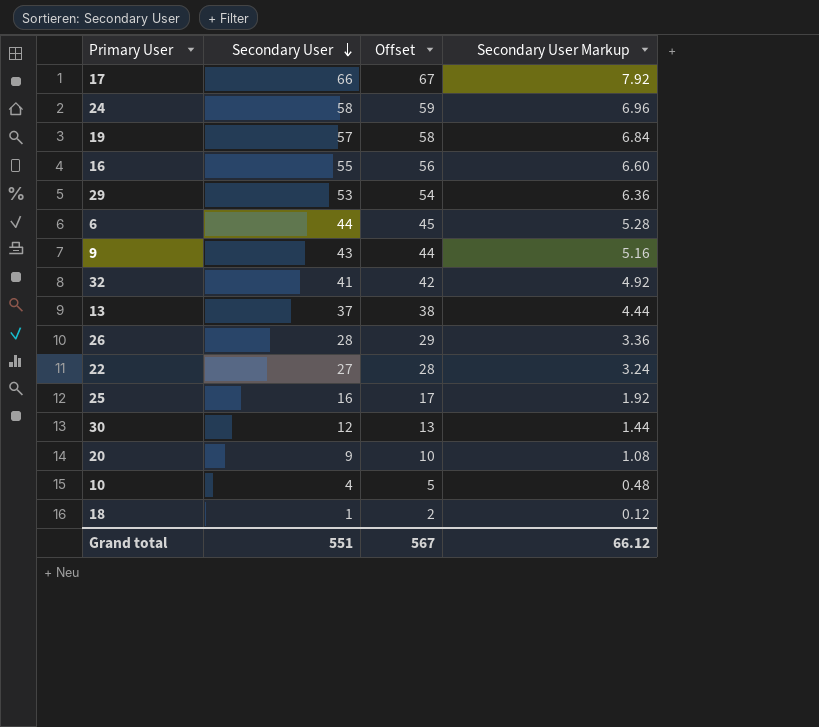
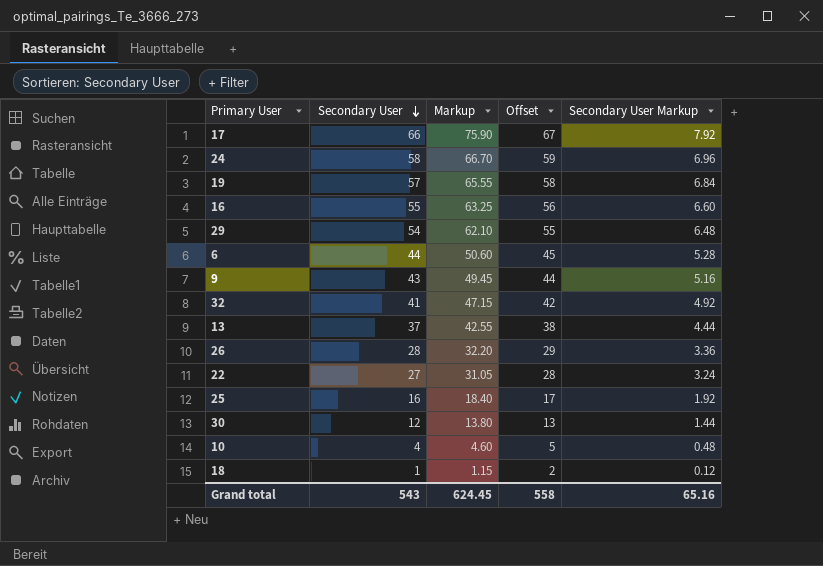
column Markup | formula: none -> [Secondary User] * 1.15
row 20: 9 | 10 | 1.08 -> none
29 | Secondary User: 53 -> 54
29 | Offset: 54 -> 55
29 | Secondary User Markup: 6.36 -> 6.48
Grand total | Secondary User: 551 -> 543
Grand total | Offset: 567 -> 558
Grand total | Secondary User Markup: 66.12 -> 65.16

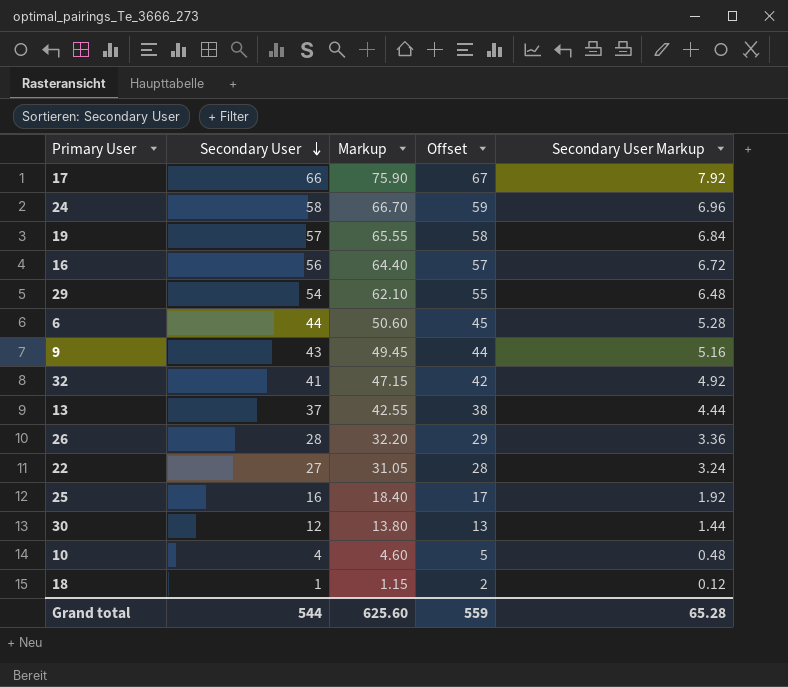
16 | Secondary User: 55 -> 56
16 | Markup: 63.25 -> 64.40
16 | Offset: 56 -> 57
16 | Secondary User Markup: 6.60 -> 6.72
Grand total | Secondary User: 543 -> 544
Grand total | Markup: 624.45 -> 625.60
Grand total | Offset: 558 -> 559
Grand total | Secondary User Markup: 65.16 -> 65.28

